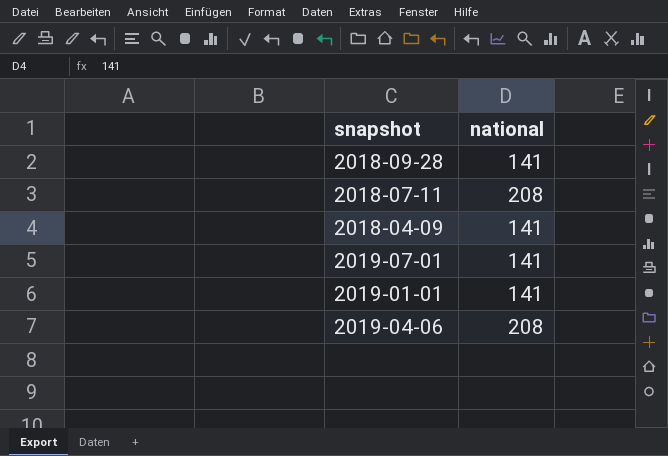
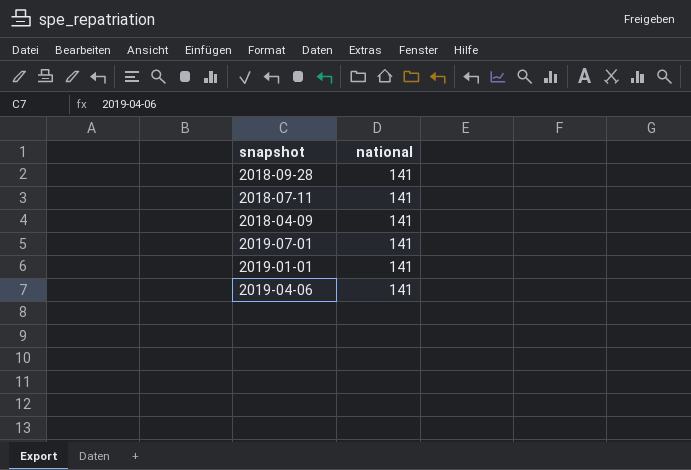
2018-07-11 | national: 208 -> 141
2019-04-06 | national: 208 -> 141

